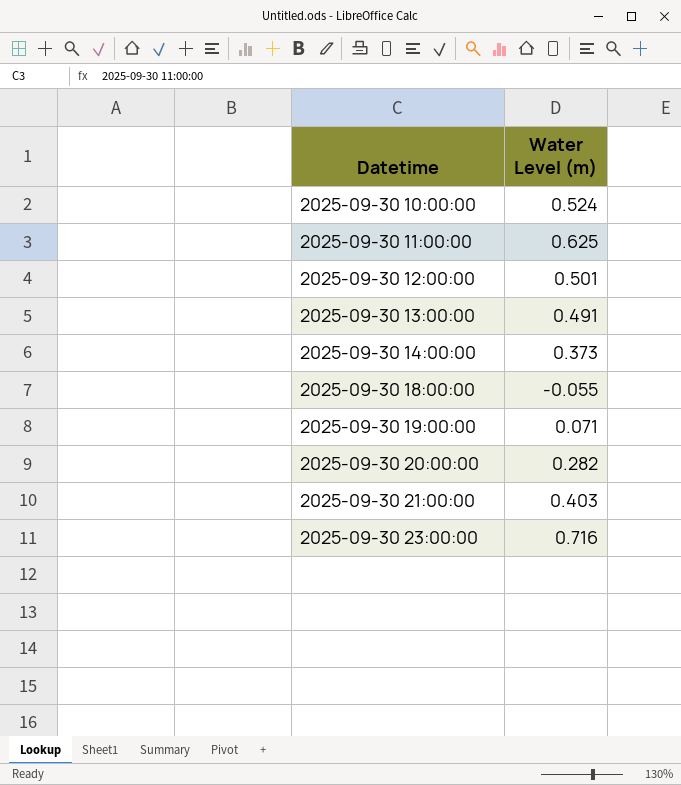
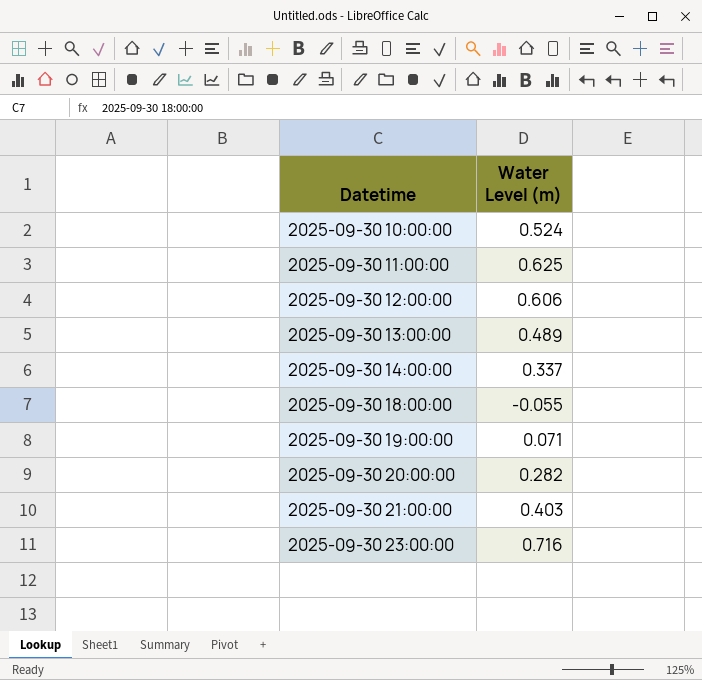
2025-09-30 12:00:00 | Water Level (m): 0.501 -> 0.606
2025-09-30 13:00:00 | Water Level (m): 0.491 -> 0.489
2025-09-30 14:00:00 | Water Level (m): 0.373 -> 0.337

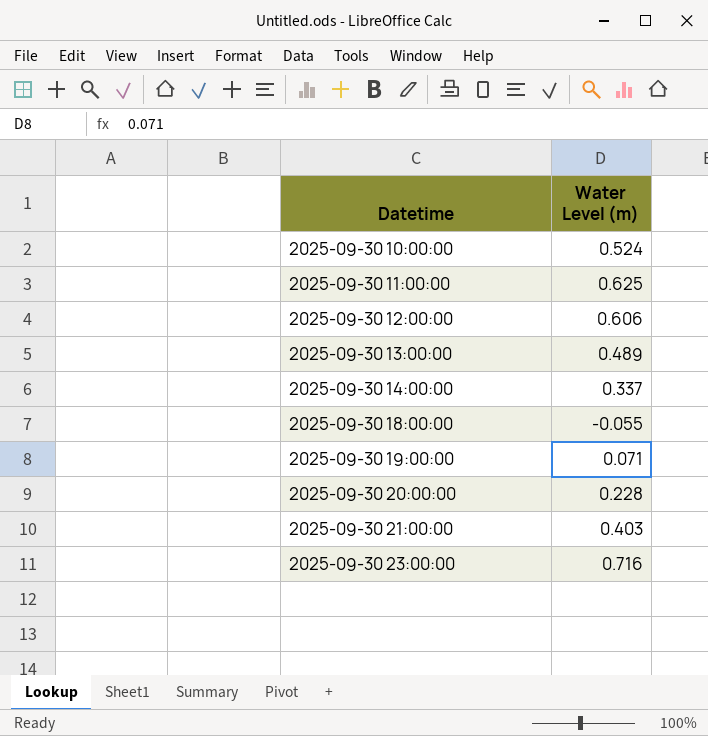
2025-09-30 20:00:00 | Water Level (m): 0.282 -> 0.228

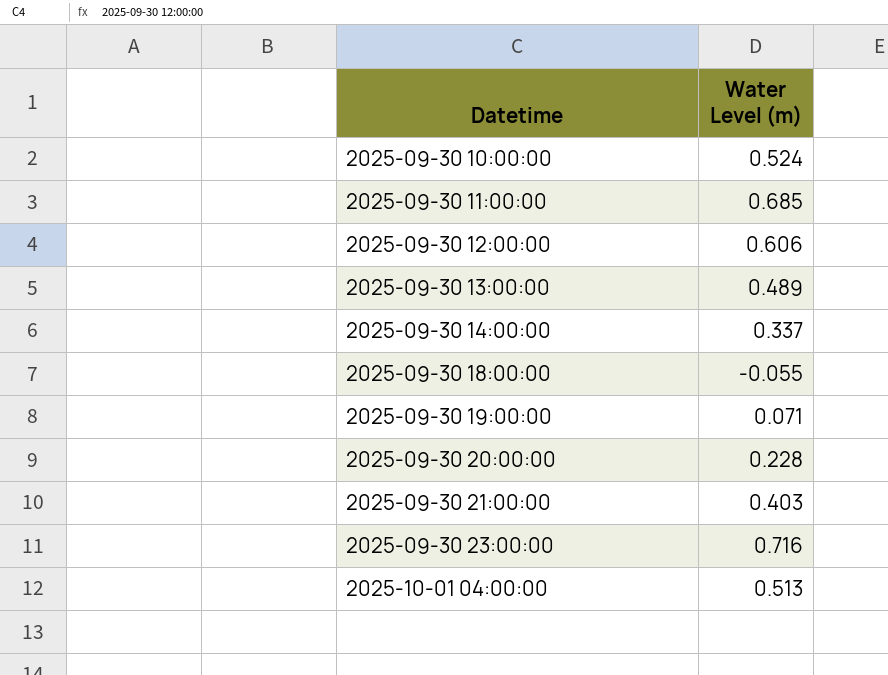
2025-09-30 11:00:00 | Water Level (m): 0.625 -> 0.685
row 2025-10-01 04:00:00: none -> 0.513

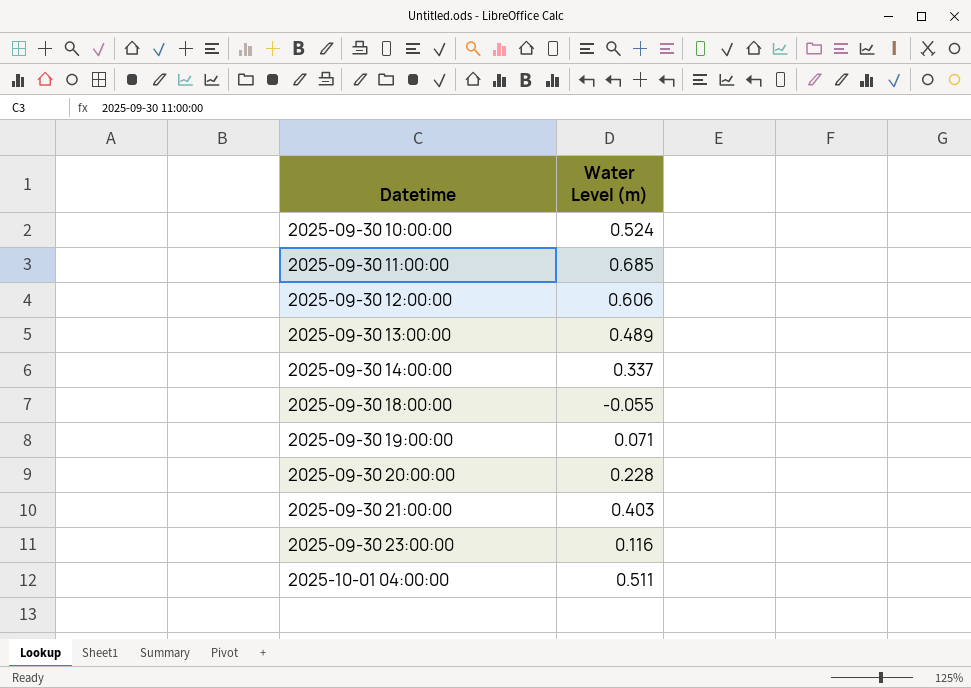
2025-09-30 23:00:00 | Water Level (m): 0.716 -> 0.116
2025-10-01 04:00:00 | Water Level (m): 0.513 -> 0.511

